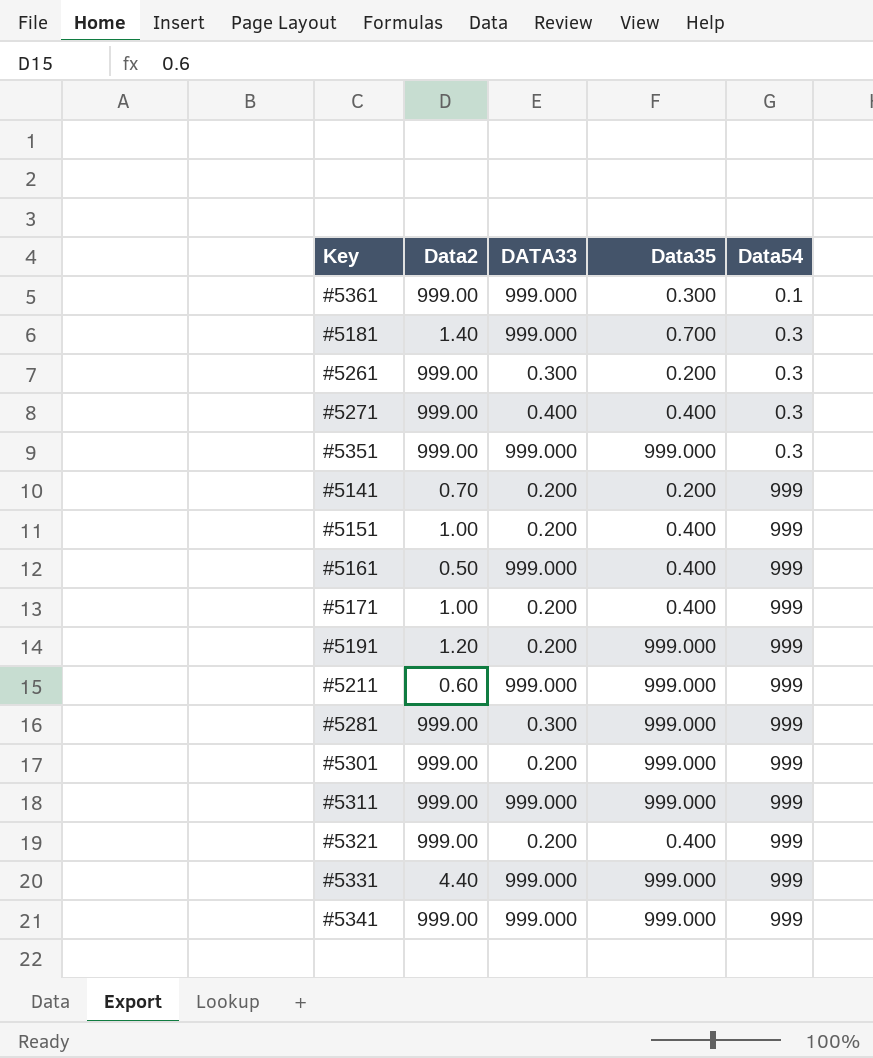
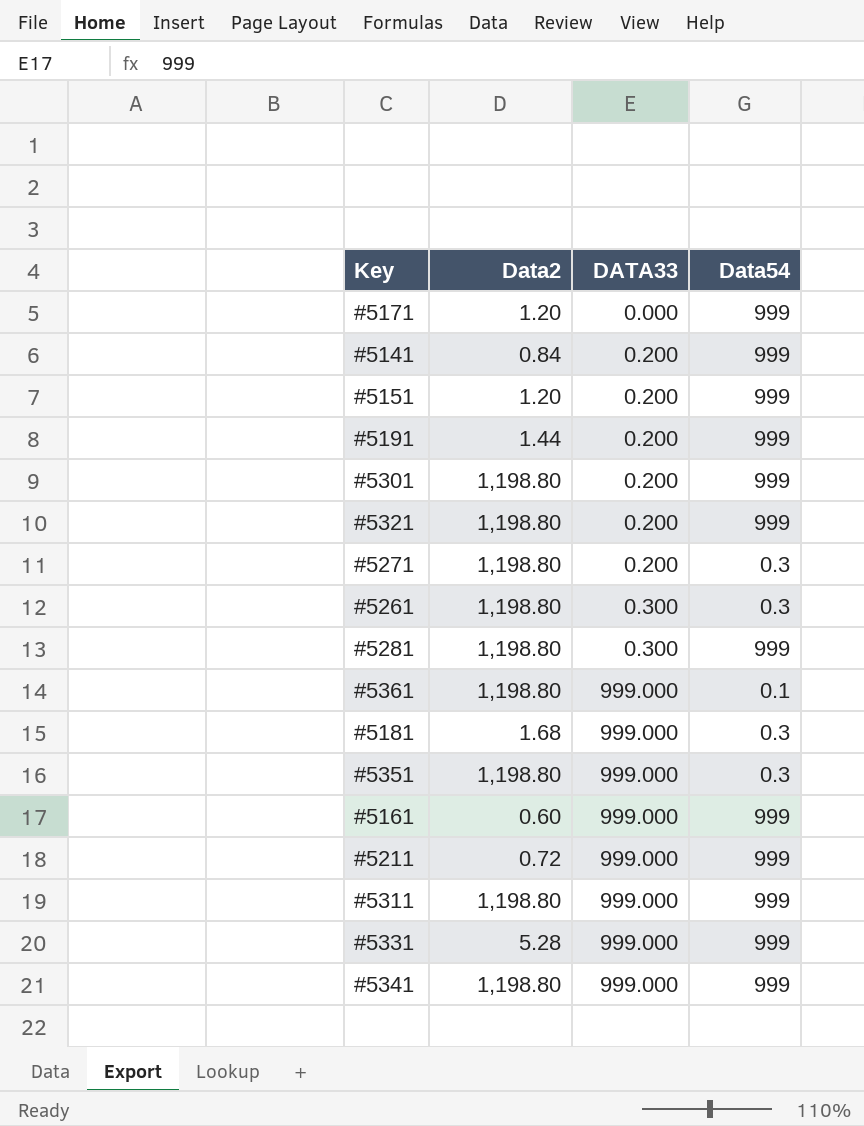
row order: Data54 ascending -> DATA33 ascending
column Data35 | position: 4 -> none
#5171 | Data2: 1.00 -> 1.20
#5171 | DATA33: 0.200 -> 0.000
#5141 | Data2: 0.70 -> 0.84
#5151 | Data2: 1.00 -> 1.20
#5191 | Data2: 1.20 -> 1.44
#5301 | Data2: 999.00 -> 1,198.80
#5321 | Data2: 999.00 -> 1,198.80
#5271 | Data2: 999.00 -> 1,198.80
#5271 | DATA33: 0.400 -> 0.200
#5261 | Data2: 999.00 -> 1,198.80
#5281 | Data2: 999.00 -> 1,198.80
#5361 | Data2: 999.00 -> 1,198.80
#5181 | Data2: 1.40 -> 1.68
#5351 | Data2: 999.00 -> 1,198.80
#5161 | Data2: 0.50 -> 0.60
#5211 | Data2: 0.60 -> 0.72
#5311 | Data2: 999.00 -> 1,198.80
#5331 | Data2: 4.40 -> 5.28
#5341 | Data2: 999.00 -> 1,198.80

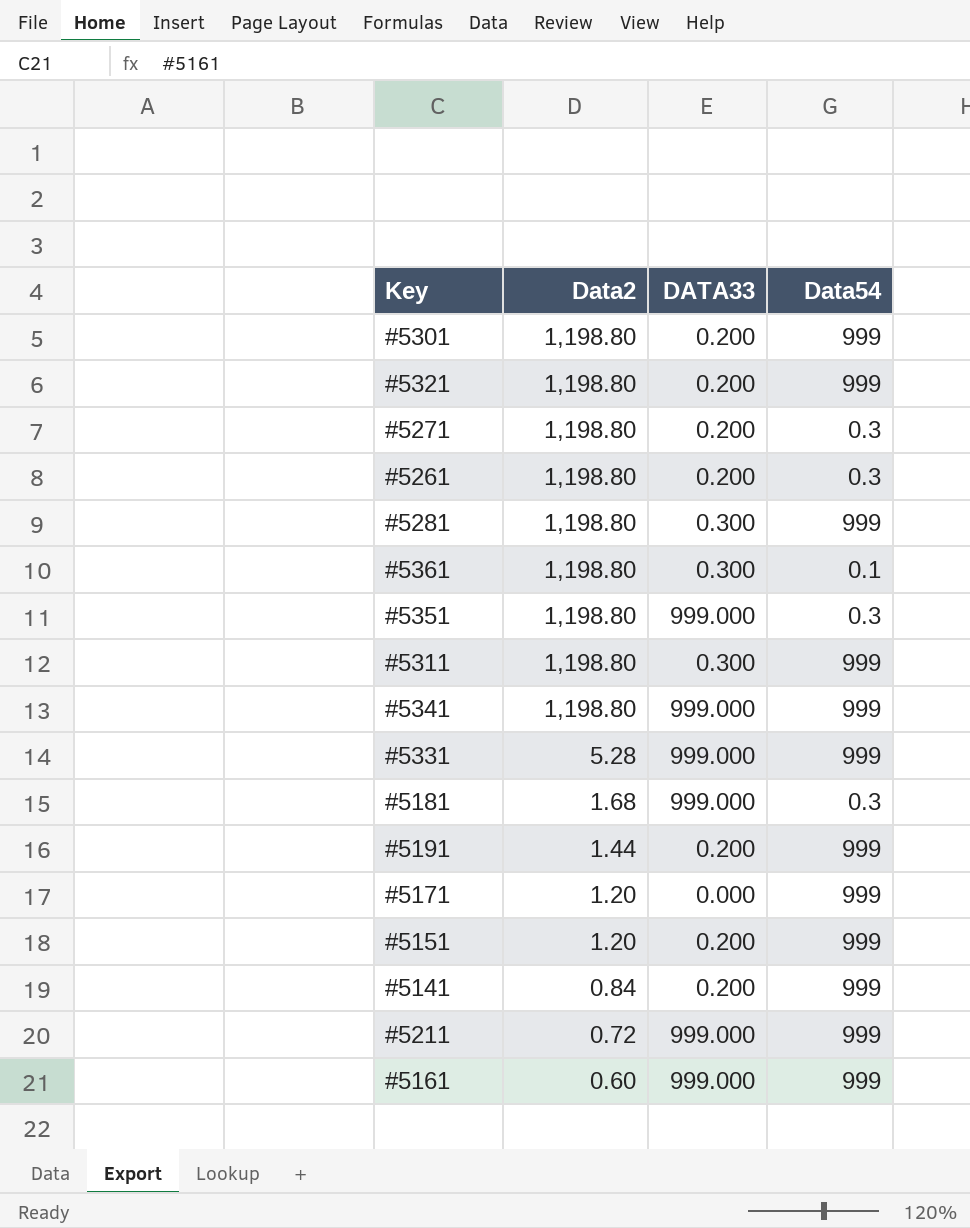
row order: DATA33 ascending -> Data2 descending
#5261 | DATA33: 0.300 -> 0.200
#5361 | DATA33: 999.000 -> 0.300
#5311 | DATA33: 999.000 -> 0.300

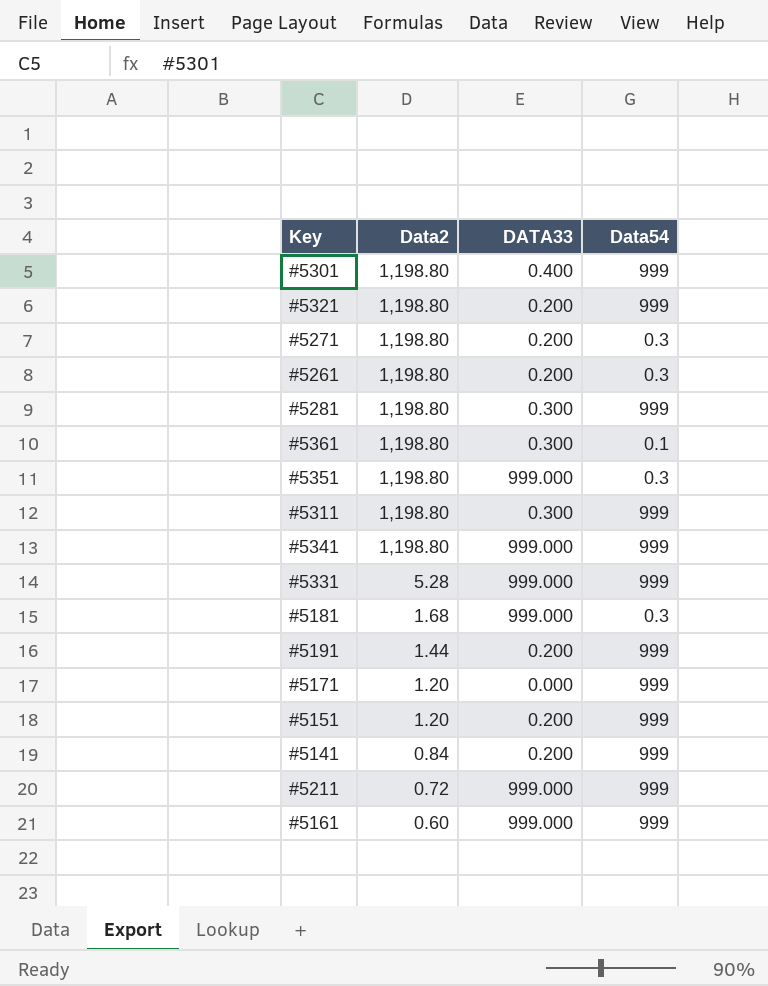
#5301 | DATA33: 0.200 -> 0.400

